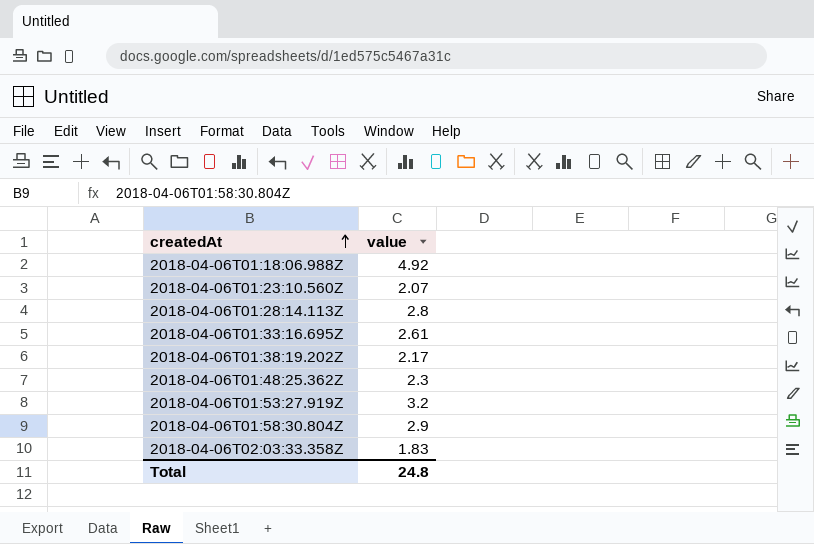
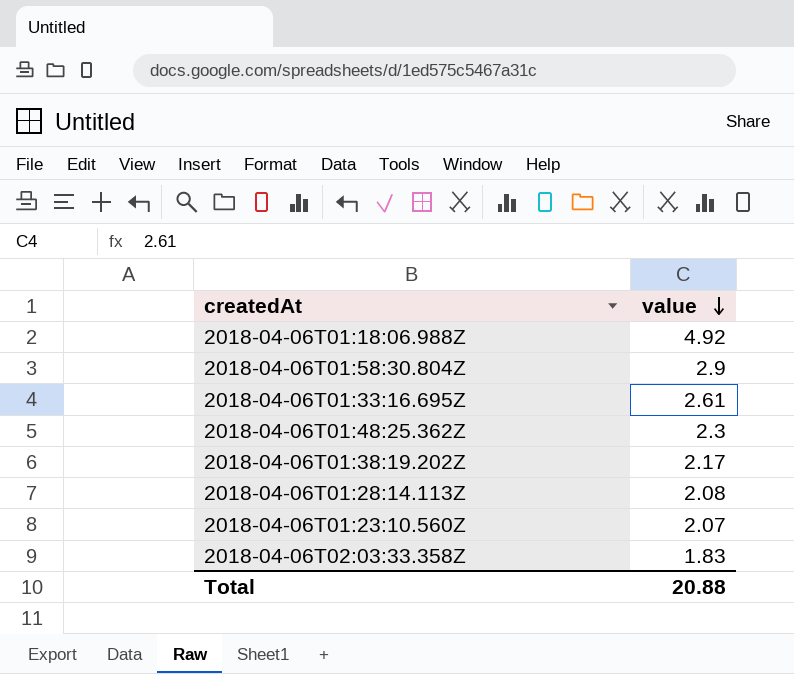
row order: createdAt ascending -> value descending
row 2018-04-06T01:53:27.919Z: 3.2 -> none
2018-04-06T01:28:14.113Z | value: 2.8 -> 2.08
Total | value: 24.8 -> 20.88

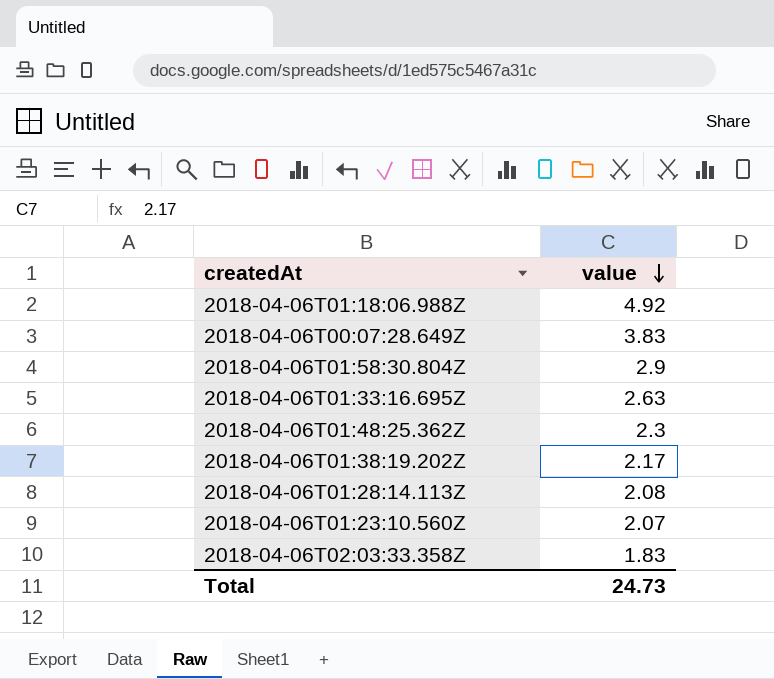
row 2018-04-06T00:07:28.649Z: none -> 3.83
2018-04-06T01:33:16.695Z | value: 2.61 -> 2.63
Total | value: 20.88 -> 24.73

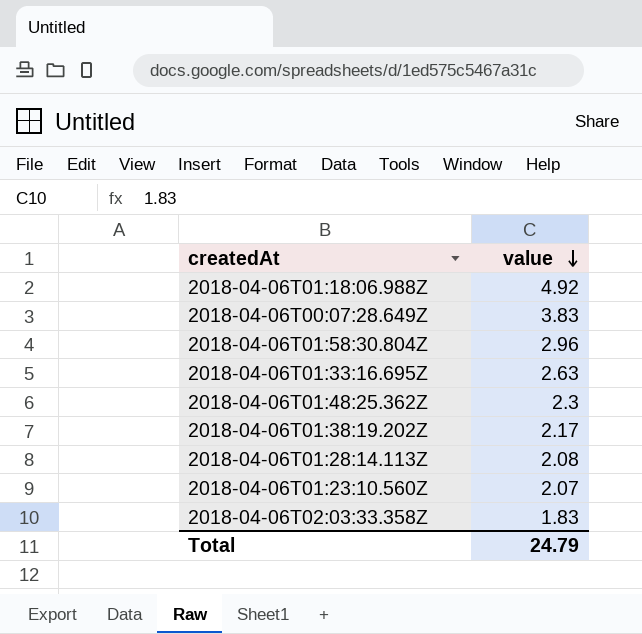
2018-04-06T01:58:30.804Z | value: 2.9 -> 2.96
Total | value: 24.73 -> 24.79

